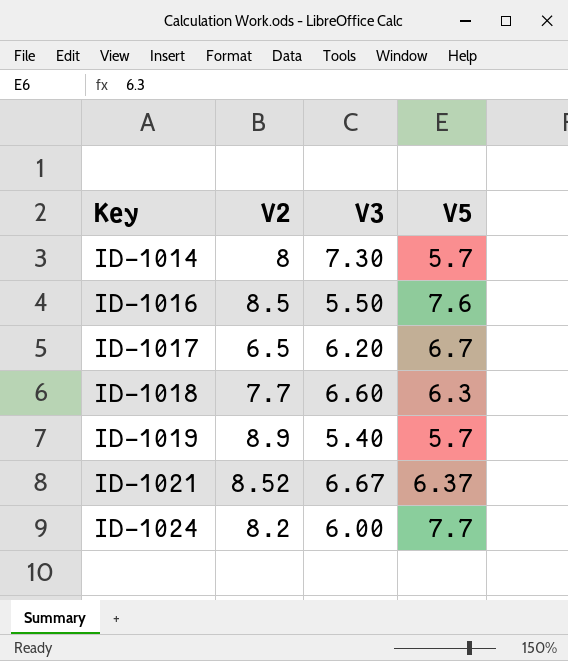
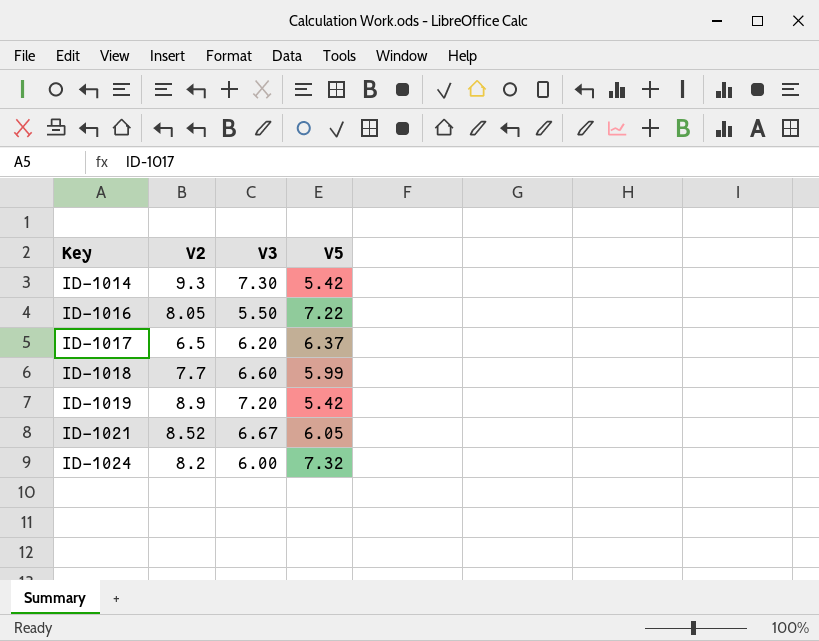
ID-1014 | V2: 8 -> 9.3
ID-1014 | V5: 5.7 -> 5.42
ID-1016 | V2: 8.5 -> 8.05
ID-1016 | V5: 7.6 -> 7.22
ID-1017 | V5: 6.7 -> 6.37
ID-1018 | V5: 6.3 -> 5.99
ID-1019 | V3: 5.40 -> 7.20
ID-1019 | V5: 5.7 -> 5.42
ID-1021 | V5: 6.37 -> 6.05
ID-1024 | V5: 7.7 -> 7.32

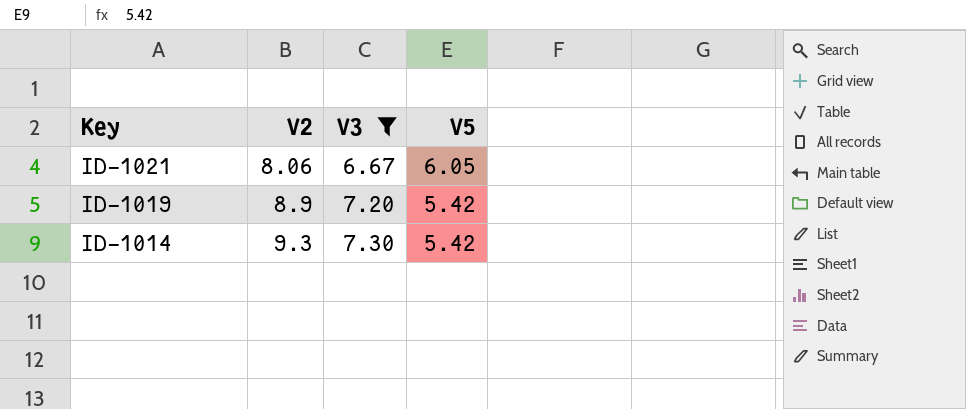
filter: none -> V3 >= 6.67
row order: Key ascending -> Key descending
ID-1021 | V2: 8.52 -> 8.06

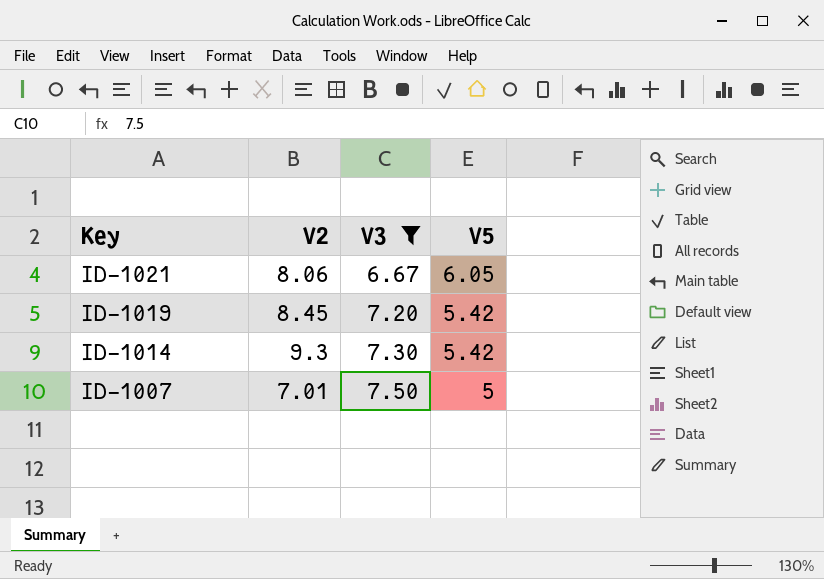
ID-1019 | V2: 8.9 -> 8.45
row ID-1007: none -> 7.01 | 7.50 | 5

